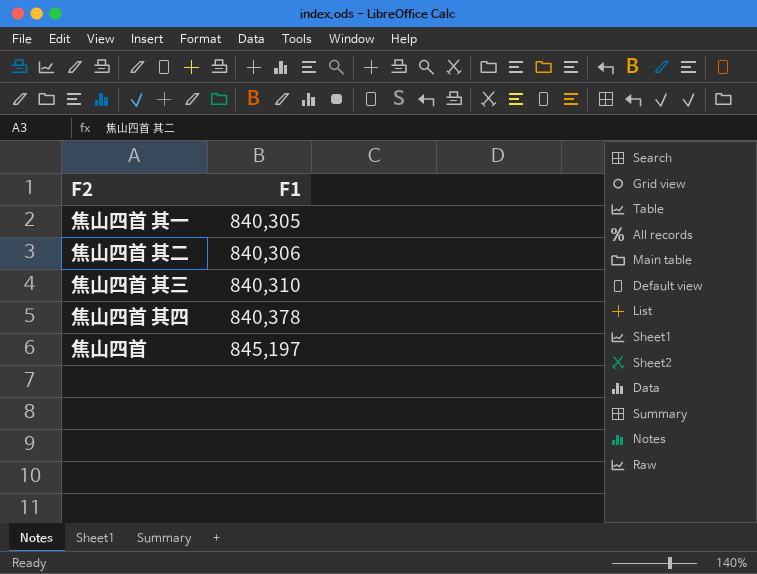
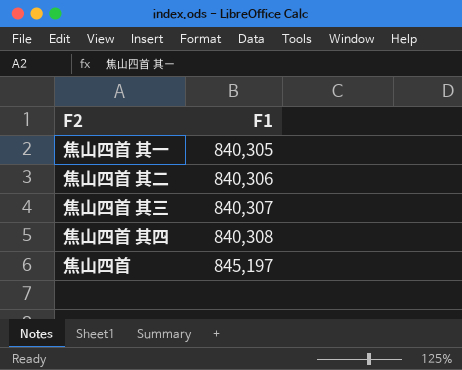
焦山四首 其三 | F1: 840,310 -> 840,307
焦山四首 其四 | F1: 840,378 -> 840,308

